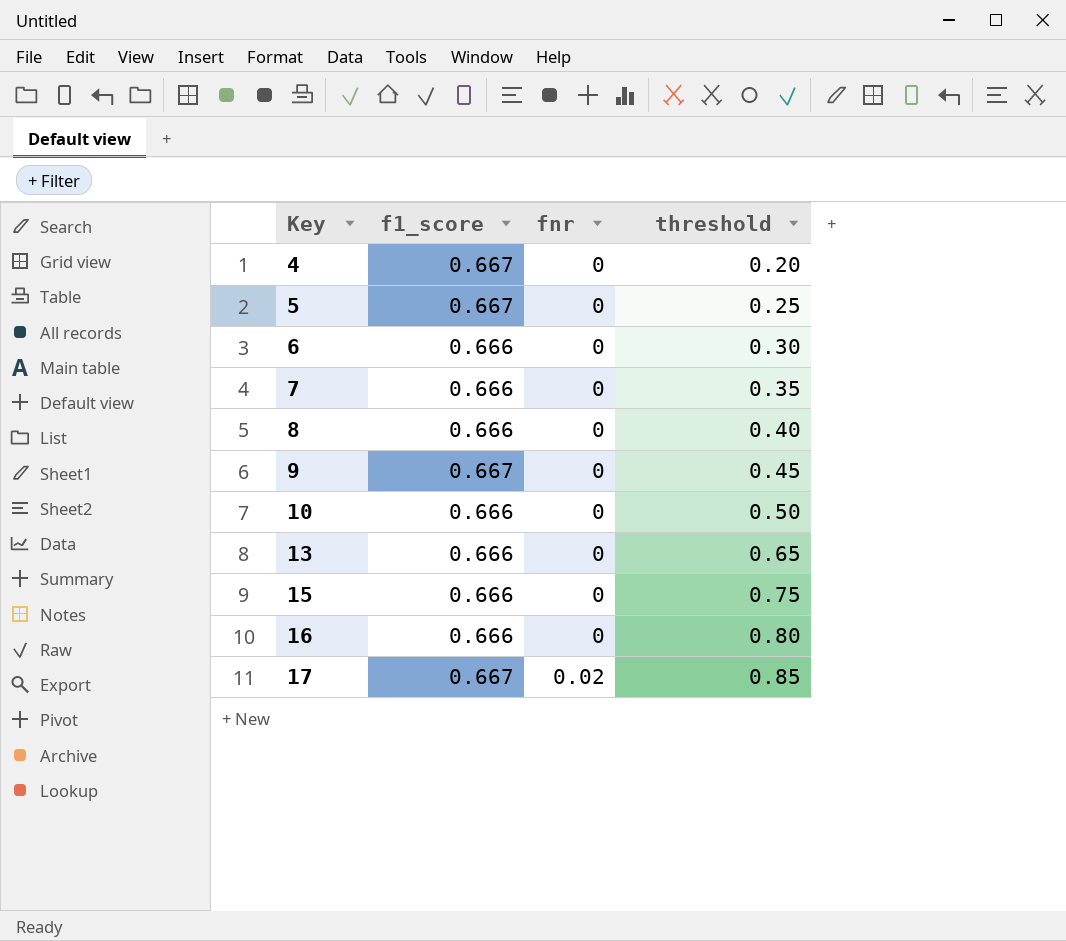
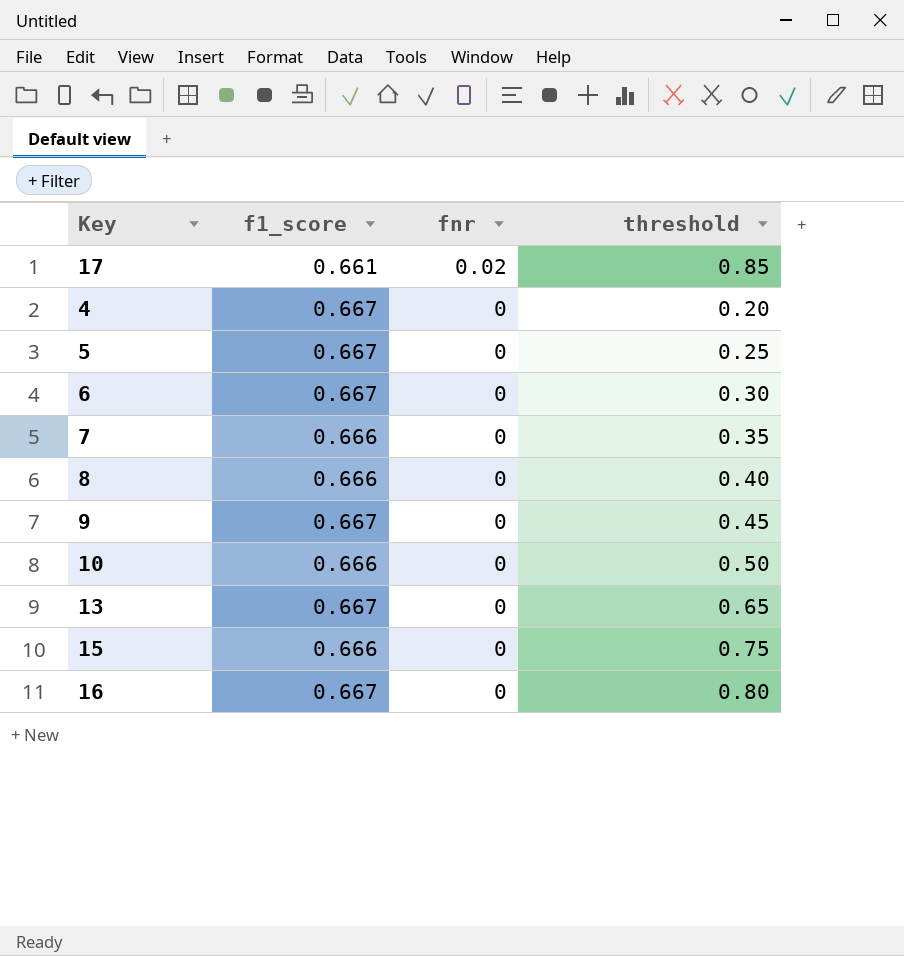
row order: Key ascending -> fnr descending
17 | f1_score: 0.667 -> 0.661
6 | f1_score: 0.666 -> 0.667
13 | f1_score: 0.666 -> 0.667
16 | f1_score: 0.666 -> 0.667

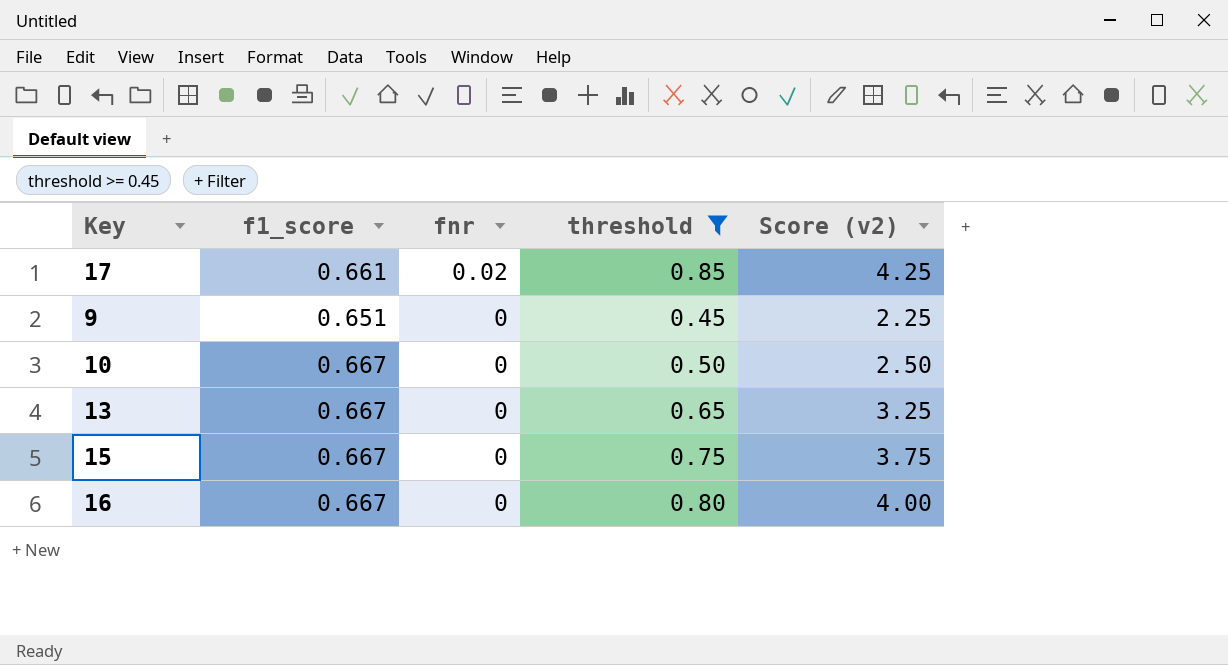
filter: none -> threshold >= 0.45
column Score (v2) | formula: none -> [threshold] * 5
9 | f1_score: 0.667 -> 0.651
10 | f1_score: 0.666 -> 0.667
15 | f1_score: 0.666 -> 0.667

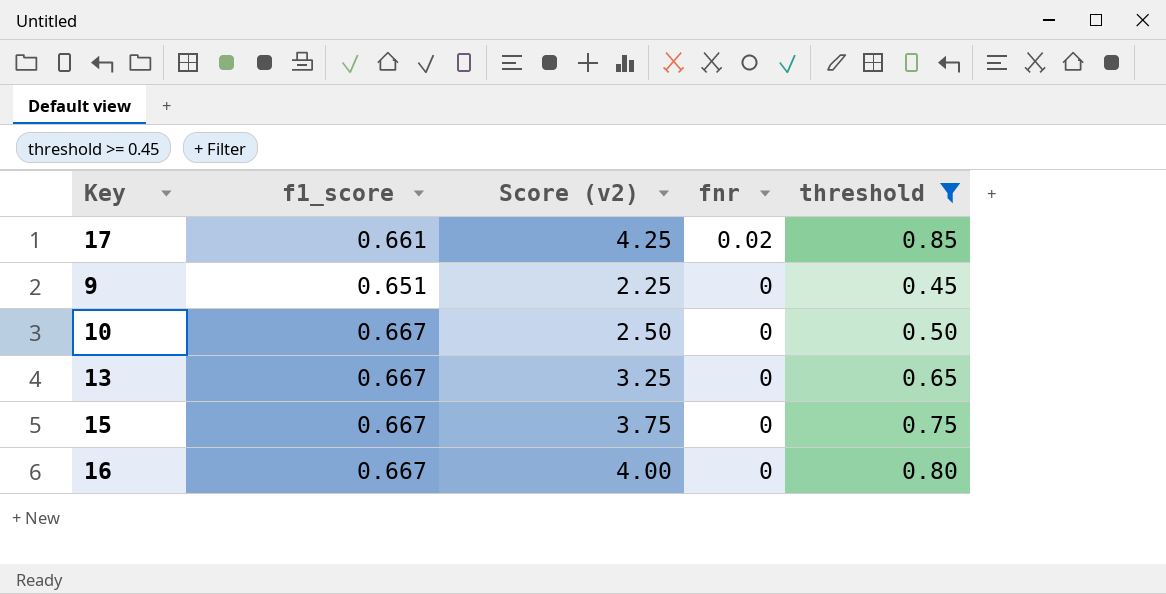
column Score (v2) | position: 5 -> 3

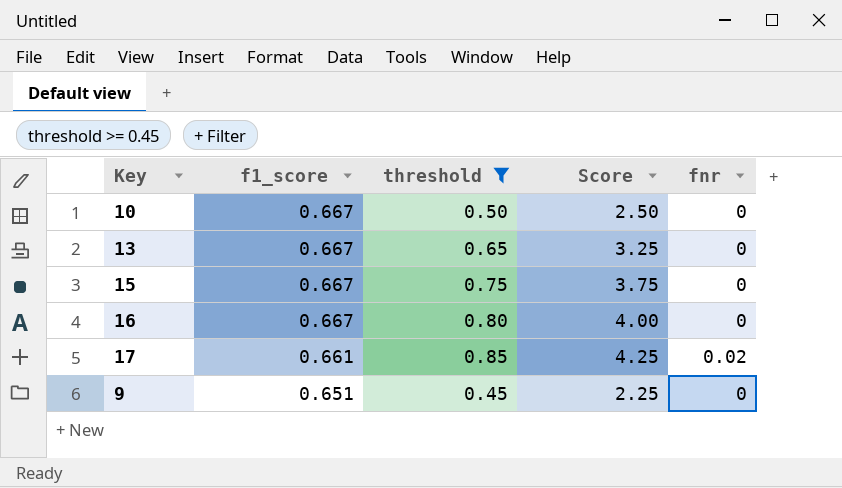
row order: fnr descending -> f1_score descending
column threshold | position: 5 -> 3
column name: Score (v2) -> Score

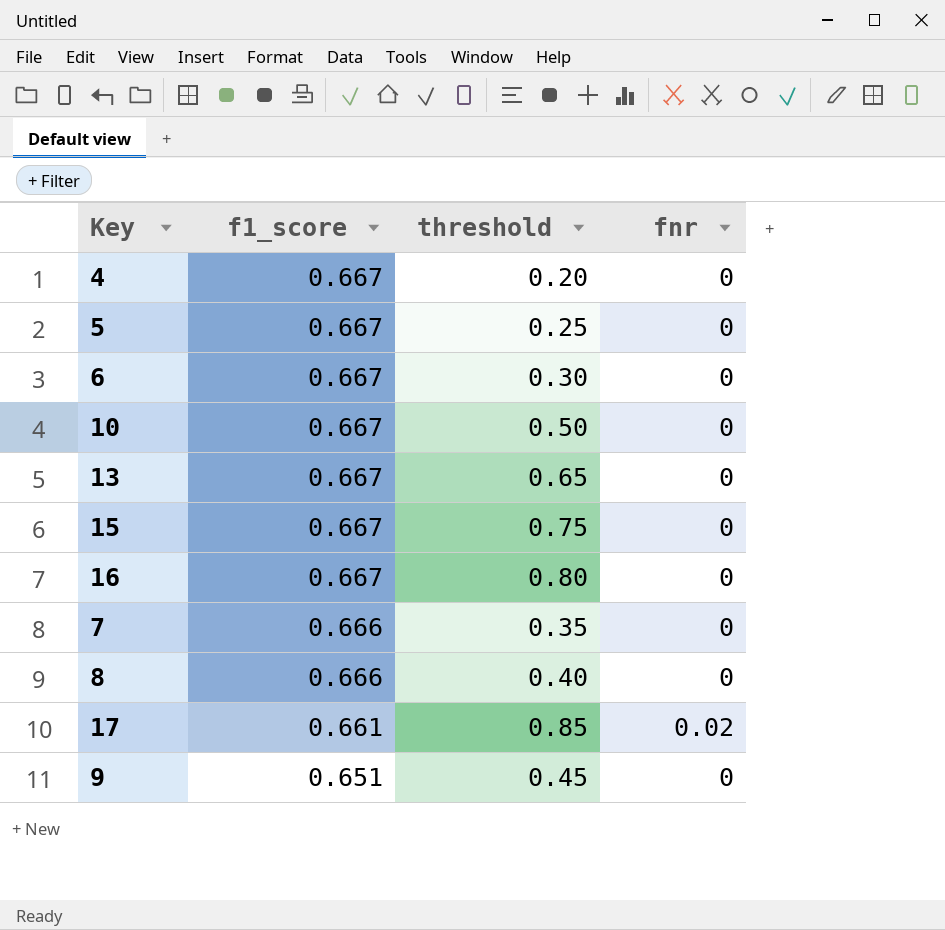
filter: threshold >= 0.45 -> none
column Score | formula: [threshold] * 5 -> none

